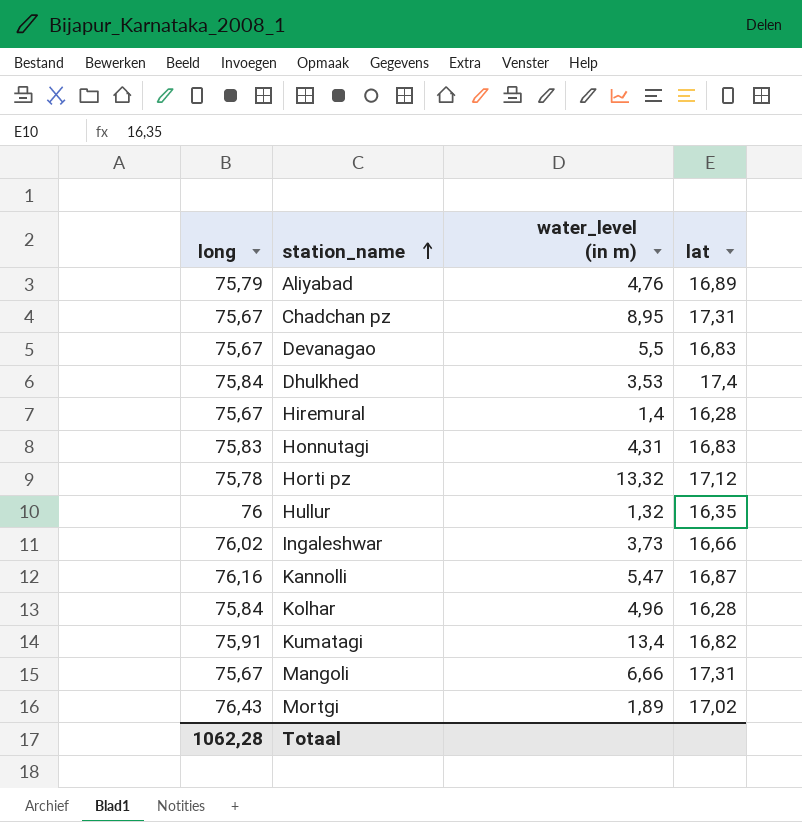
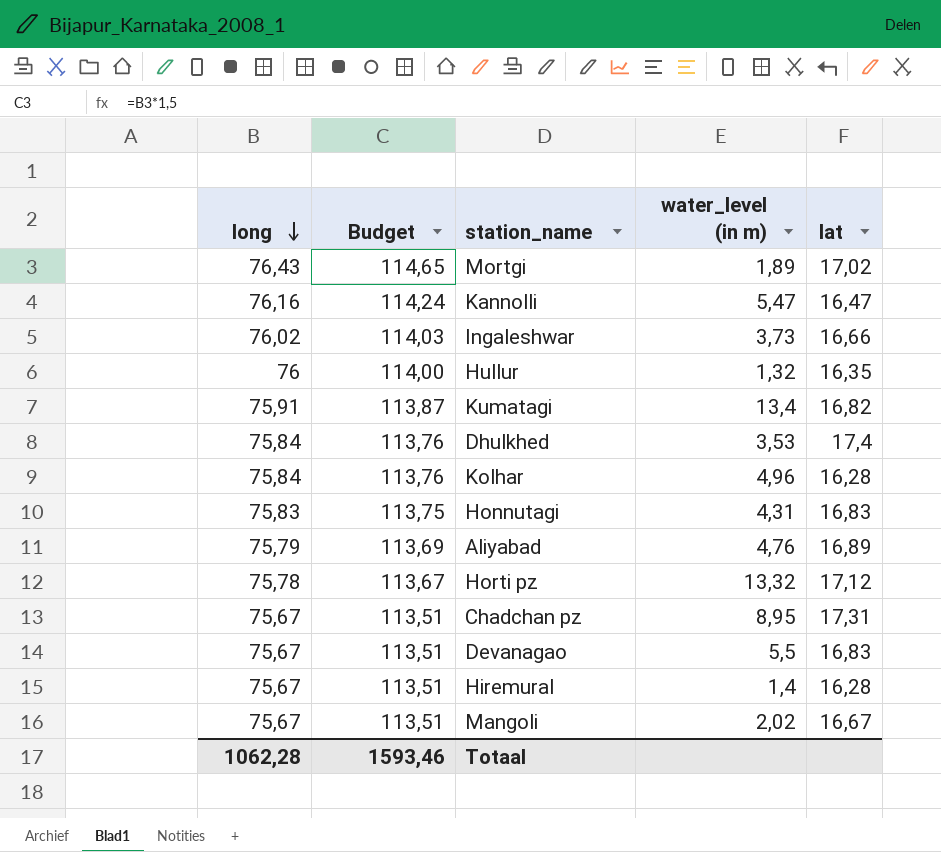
row order: station_name ascending -> long descending
column Budget | formula: none -> [long] * 1,5
Kannolli | lat: 16,87 -> 16,47
Mangoli | water_level (in m): 6,66 -> 2,02
Mangoli | lat: 17,31 -> 16,67

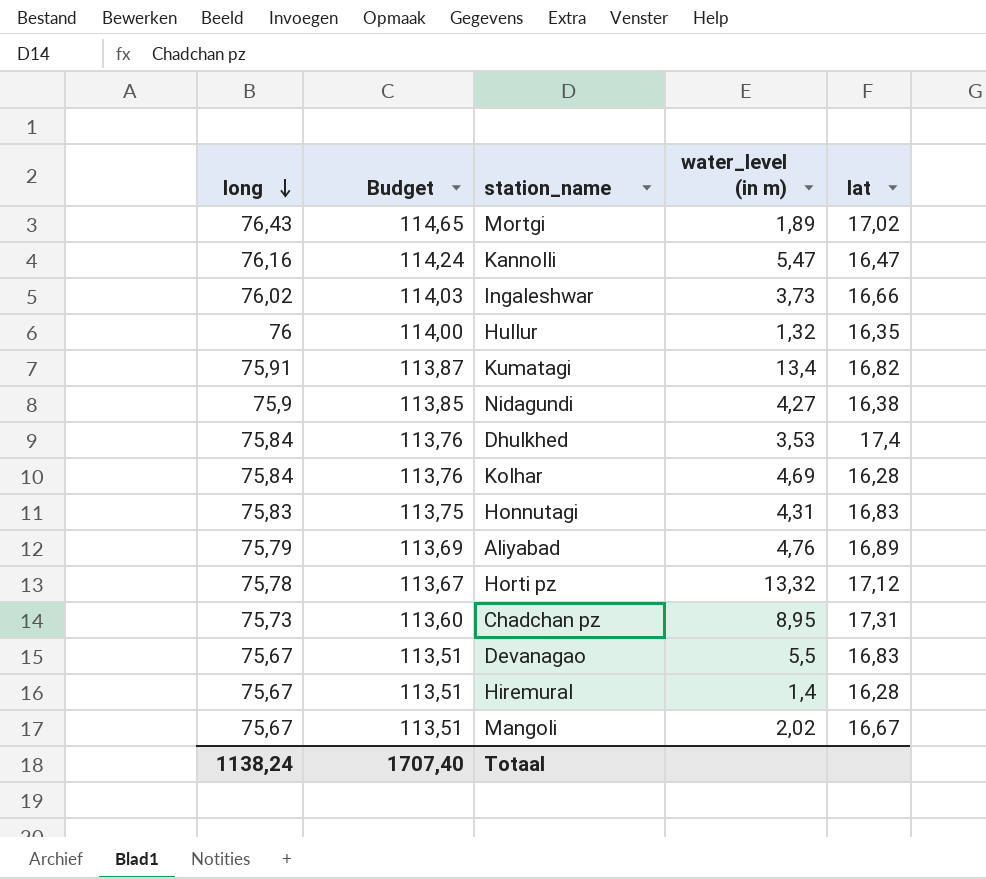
row Nidagundi: none -> 75,9 | 113,85 | 4,27 | 16,38
Kolhar | water_level (in m): 4,96 -> 4,69
Chadchan pz | long: 75,67 -> 75,73
Chadchan pz | Budget: 113,51 -> 113,60
Totaal | long: 1062,28 -> 1138,24
Totaal | Budget: 1593,46 -> 1707,40

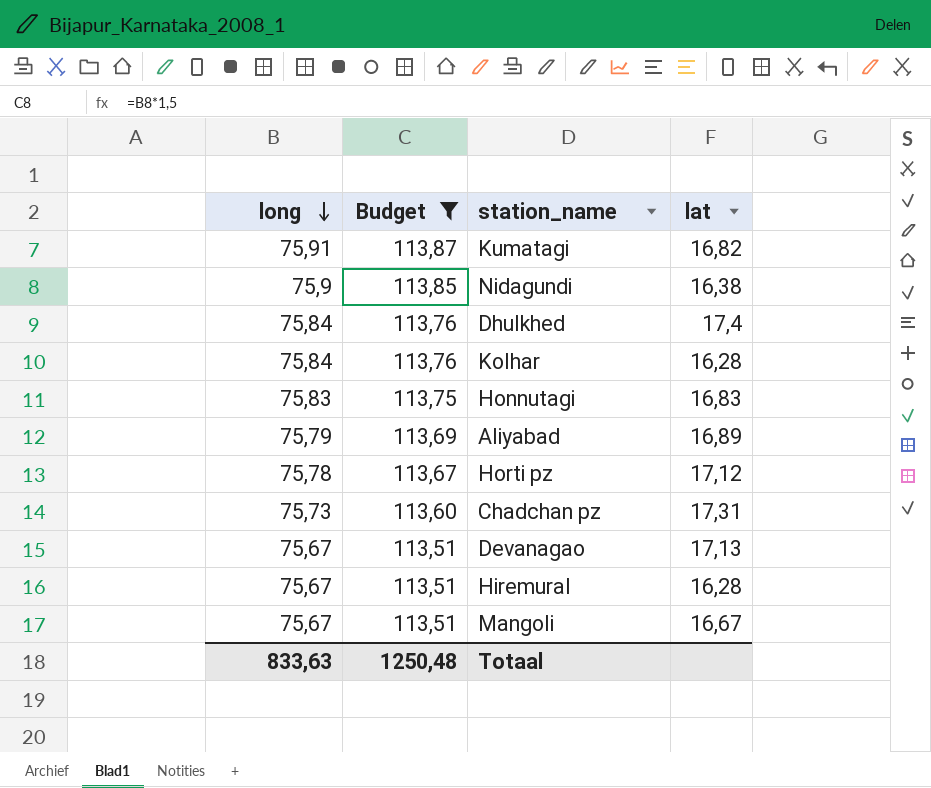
filter: none -> Budget <= 113,87
column water_level (in m) | position: 4 -> none
Devanagao | lat: 16,83 -> 17,13
Totaal | long: 1138,24 -> 833,63
Totaal | Budget: 1707,40 -> 1250,48

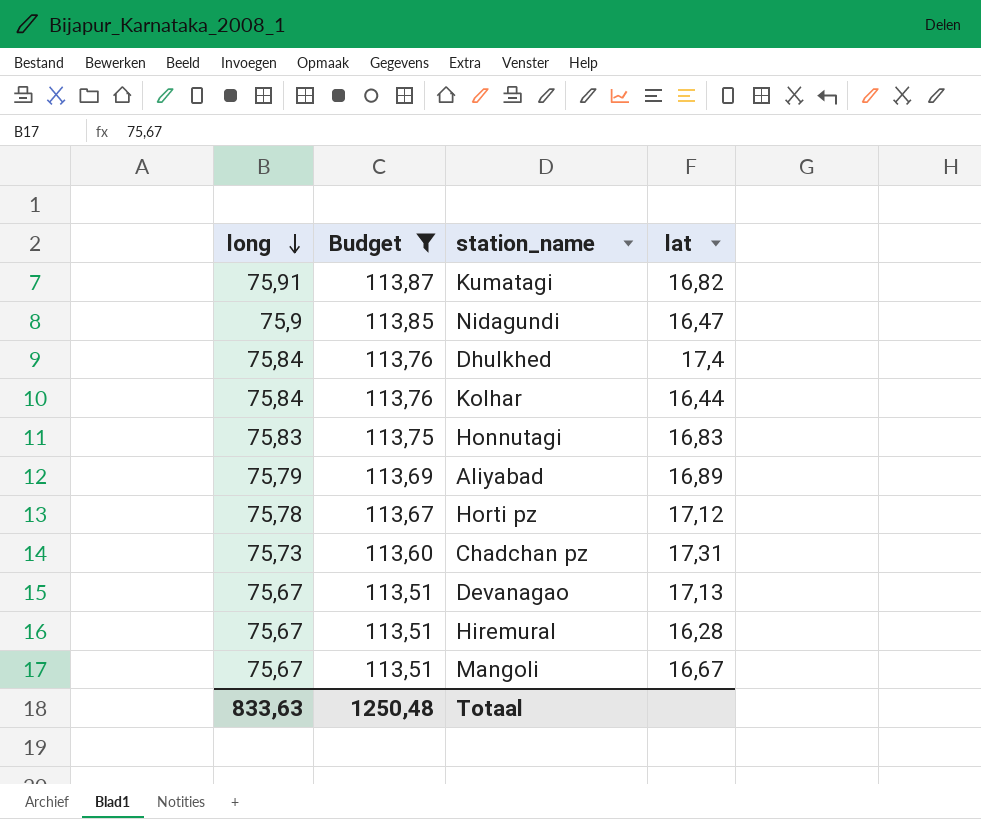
Nidagundi | lat: 16,38 -> 16,47
Kolhar | lat: 16,28 -> 16,44

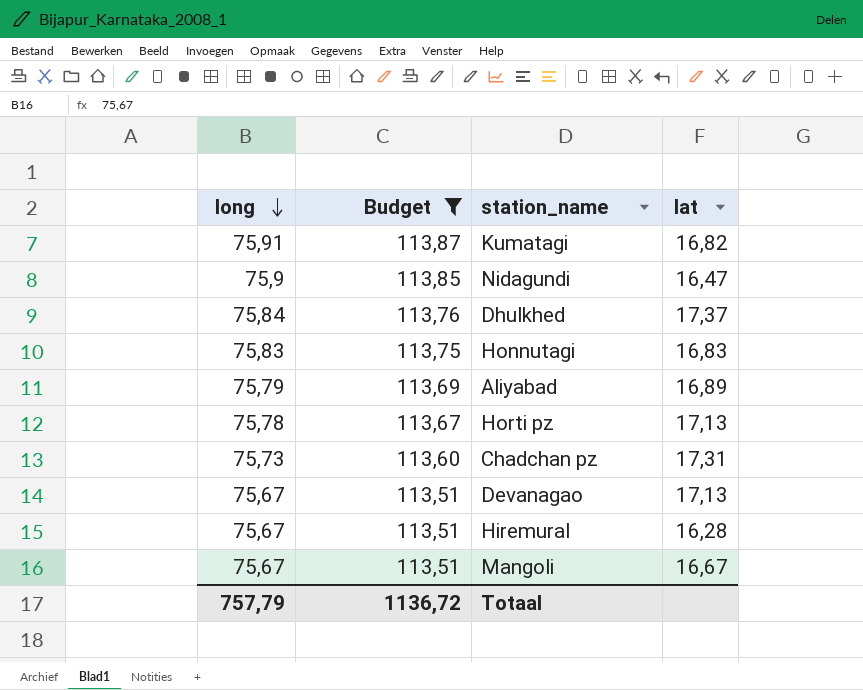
row Kolhar: 75,84 | 113,76 | 16,44 -> none
Dhulkhed | lat: 17,4 -> 17,37
Horti pz | lat: 17,12 -> 17,13
Totaal | long: 833,63 -> 757,79
Totaal | Budget: 1250,48 -> 1136,72

